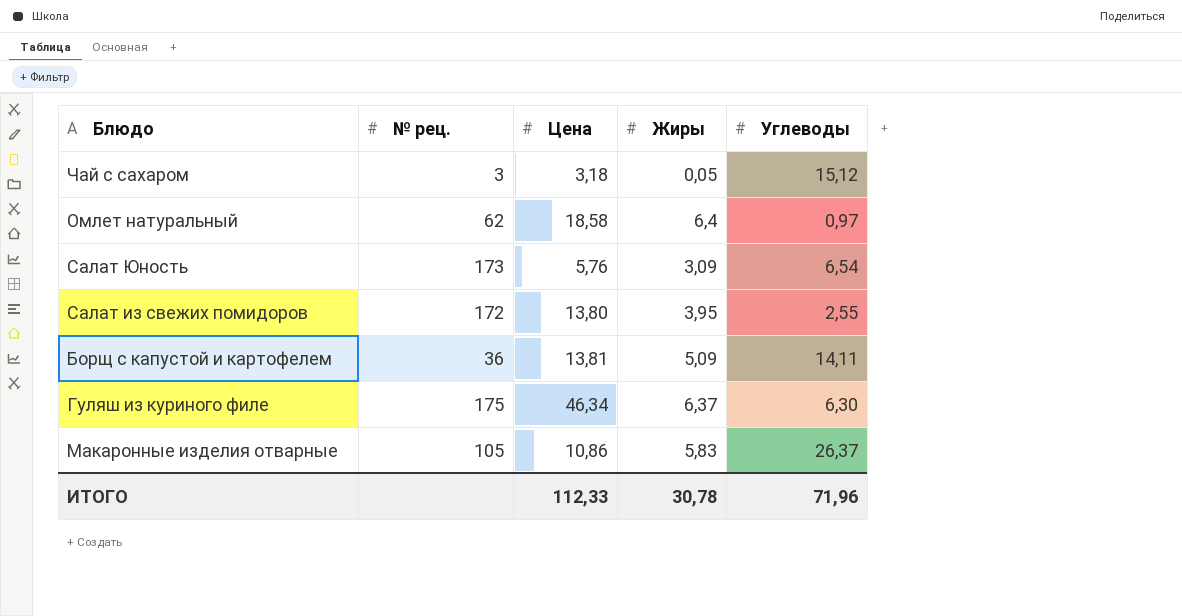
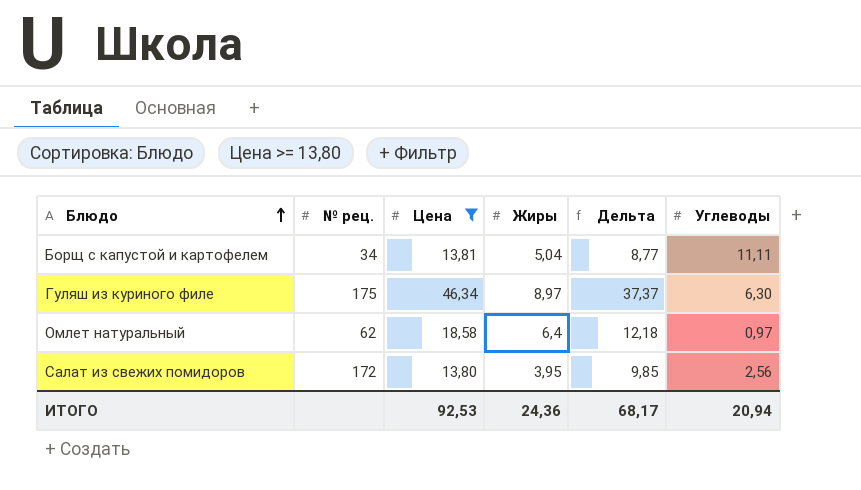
filter: none -> Цена >= 13,80
row order: none -> Блюдо ascending
column Дельта | formula: none -> [Цена] - [Жиры]
Борщ с капустой и картофелем | № рец.: 36 -> 34
Борщ с капустой и картофелем | Жиры: 5,09 -> 5,04
Борщ с капустой и картофелем | Углеводы: 14,11 -> 11,11
Гуляш из куриного филе | Жиры: 6,37 -> 8,97
Салат из свежих помидоров | Углеводы: 2,55 -> 2,56
ИТОГО | Цена: 112,33 -> 92,53
ИТОГО | Жиры: 30,78 -> 24,36
ИТОГО | Углеводы: 71,96 -> 20,94

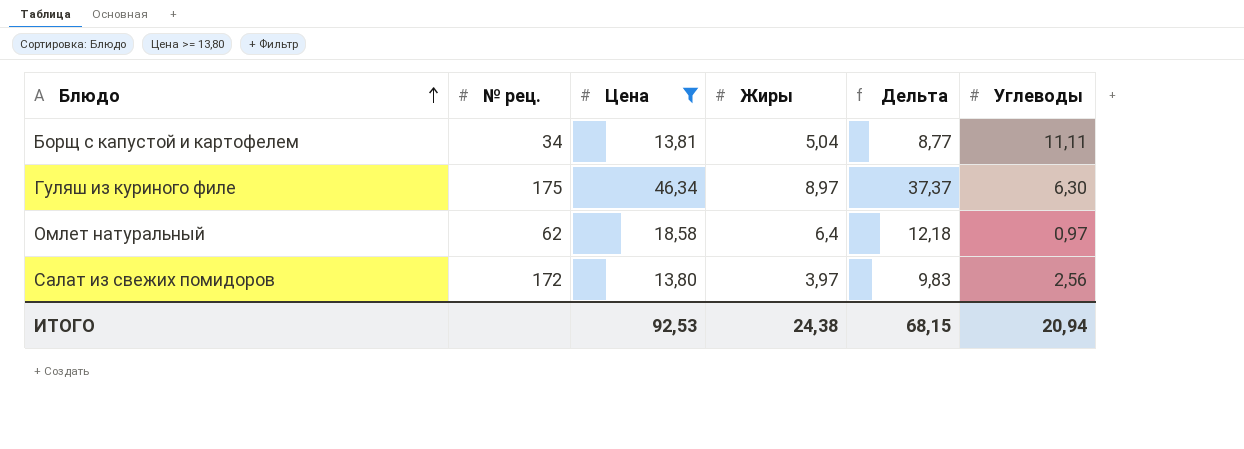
Салат из свежих помидоров | Жиры: 3,95 -> 3,97
Салат из свежих помидоров | Дельта: 9,85 -> 9,83
ИТОГО | Жиры: 24,36 -> 24,38
ИТОГО | Дельта: 68,17 -> 68,15

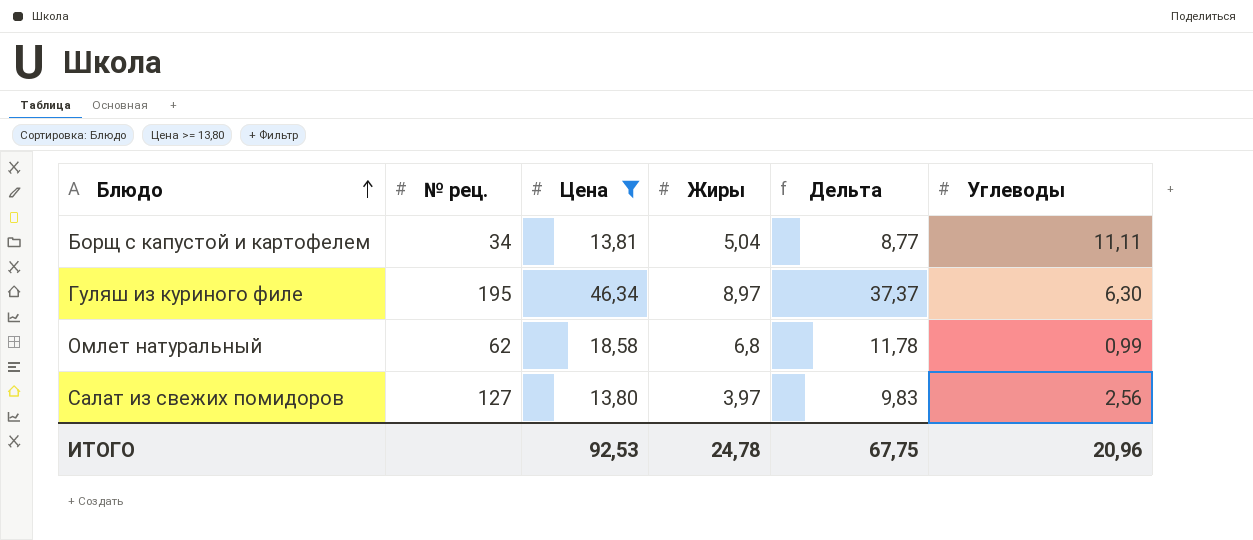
Гуляш из куриного филе | № рец.: 175 -> 195
Омлет натуральный | Жиры: 6,4 -> 6,8
Омлет натуральный | Дельта: 12,18 -> 11,78
Омлет натуральный | Углеводы: 0,97 -> 0,99
Салат из свежих помидоров | № рец.: 172 -> 127
ИТОГО | Жиры: 24,38 -> 24,78
ИТОГО | Дельта: 68,15 -> 67,75
ИТОГО | Углеводы: 20,94 -> 20,96

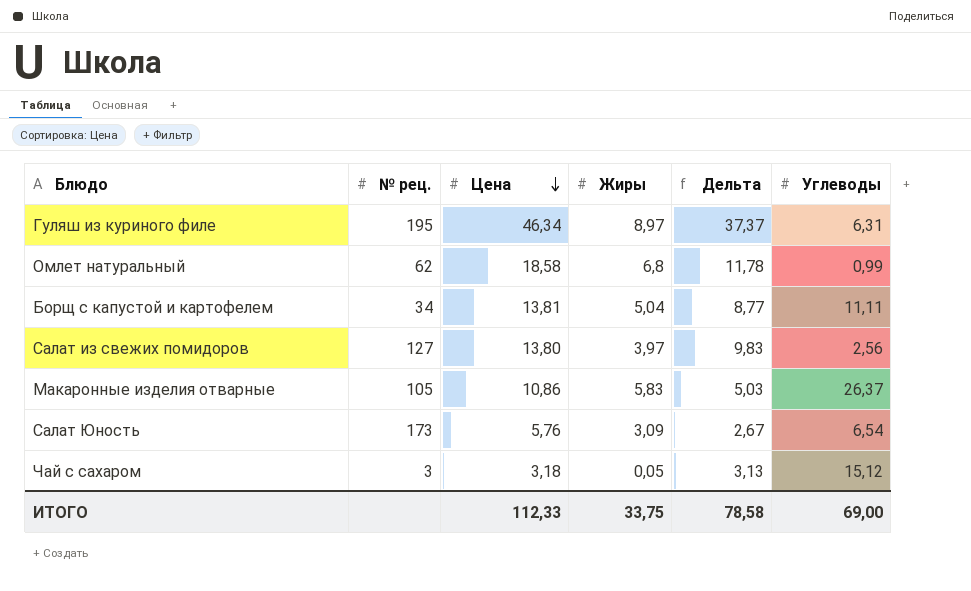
filter: Цена >= 13,80 -> none
row order: Блюдо ascending -> Цена descending
Гуляш из куриного филе | Углеводы: 6,30 -> 6,31
ИТОГО | Цена: 92,53 -> 112,33
ИТОГО | Жиры: 24,78 -> 33,75
ИТОГО | Дельта: 67,75 -> 78,58
ИТОГО | Углеводы: 20,96 -> 69,00

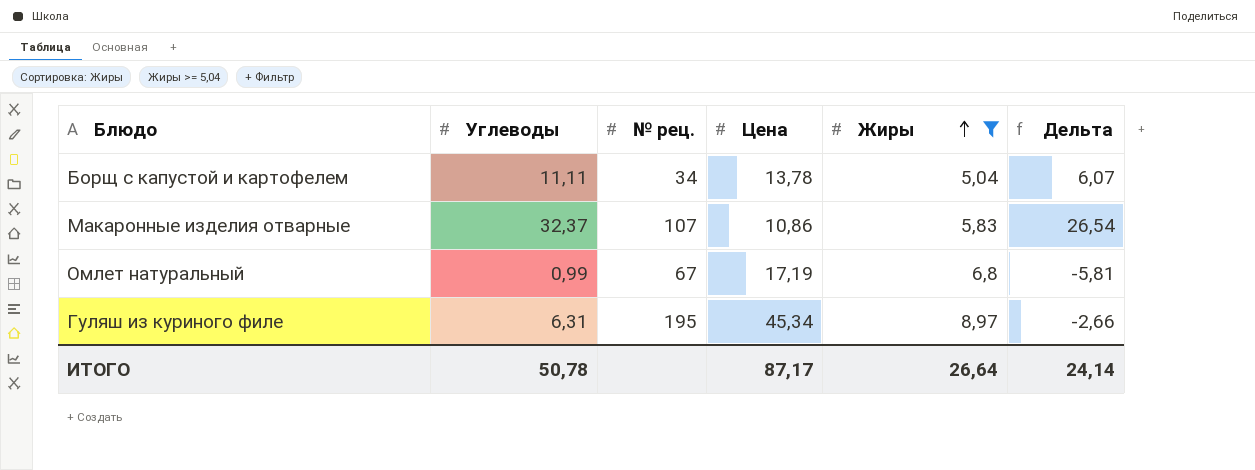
filter: none -> Жиры >= 5,04
row order: Цена descending -> Жиры ascending
column Углеводы | position: 6 -> 2
column Дельта | formula: [Цена] - [Жиры] -> [Углеводы] - [Жиры]
Борщ с капустой и картофелем | Цена: 13,81 -> 13,78
Макаронные изделия отварные | Углеводы: 26,37 -> 32,37
Макаронные изделия отварные | № рец.: 105 -> 107
Омлет натуральный | № рец.: 62 -> 67
Омлет натуральный | Цена: 18,58 -> 17,19
Гуляш из куриного филе | Цена: 46,34 -> 45,34
ИТОГО | Углеводы: 69,00 -> 50,78
ИТОГО | Цена: 112,33 -> 87,17
ИТОГО | Жиры: 33,75 -> 26,64
ИТОГО | Дельта: 78,58 -> 24,14

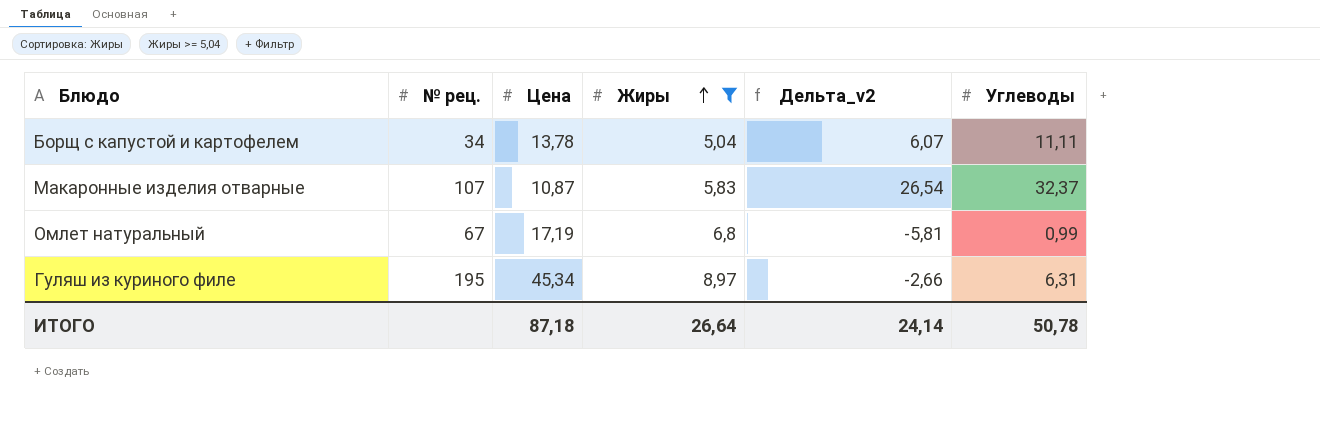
column name: Дельта -> Дельта_v2
column Углеводы | position: 2 -> 6
Макаронные изделия отварные | Цена: 10,86 -> 10,87
ИТОГО | Цена: 87,17 -> 87,18

